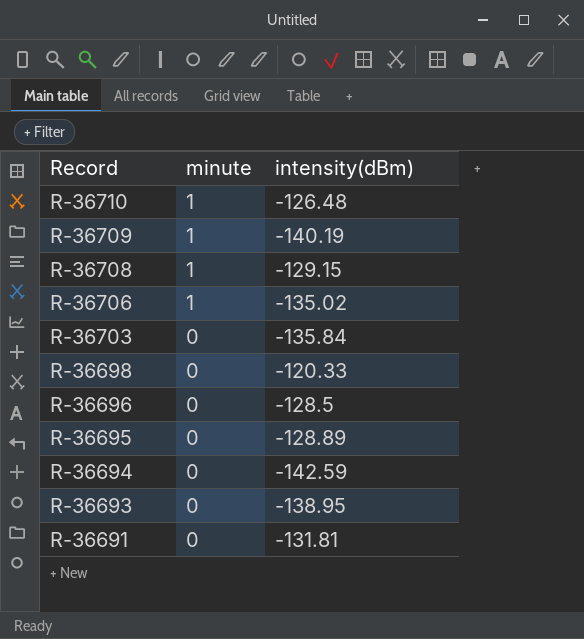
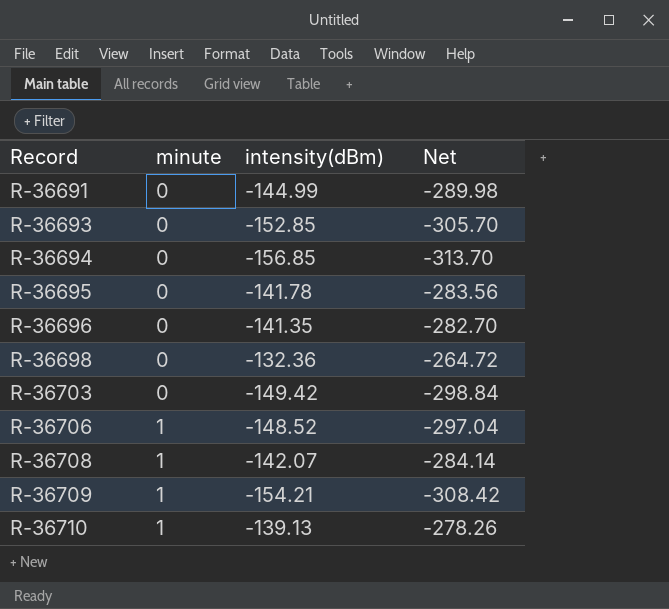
row order: Record descending -> Record ascending
column Net | formula: none -> [intensity(dBm)] * 2
R-36691 | intensity(dBm): -131.81 -> -144.99
R-36693 | intensity(dBm): -138.95 -> -152.85
R-36694 | intensity(dBm): -142.59 -> -156.85
R-36695 | intensity(dBm): -128.89 -> -141.78
R-36696 | intensity(dBm): -128.5 -> -141.35
R-36698 | intensity(dBm): -120.33 -> -132.36
R-36703 | intensity(dBm): -135.84 -> -149.42
R-36706 | intensity(dBm): -135.02 -> -148.52
R-36708 | intensity(dBm): -129.15 -> -142.07
R-36709 | intensity(dBm): -140.19 -> -154.21
R-36710 | intensity(dBm): -126.48 -> -139.13

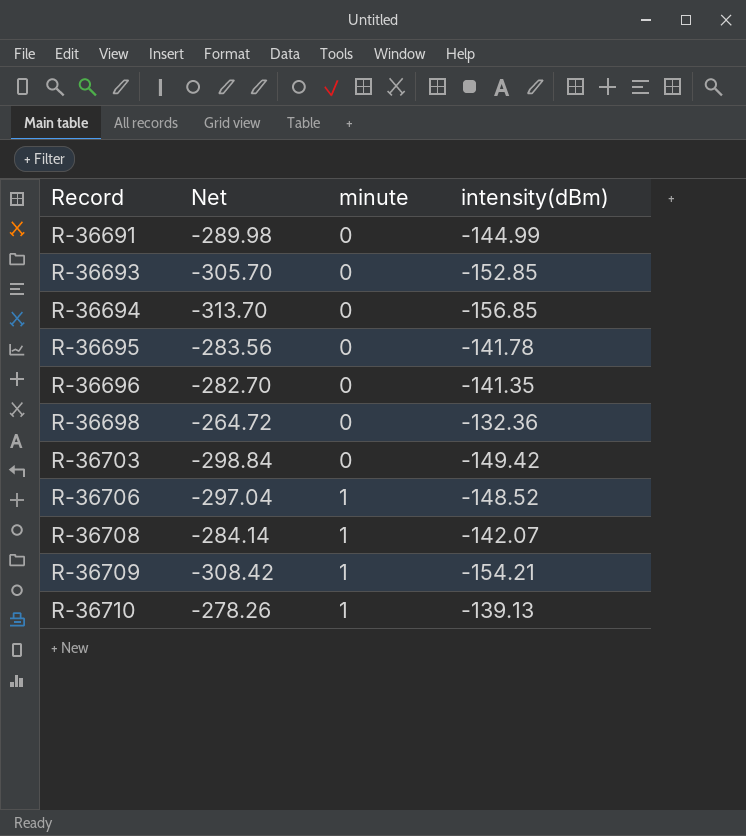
column Net | position: 4 -> 2

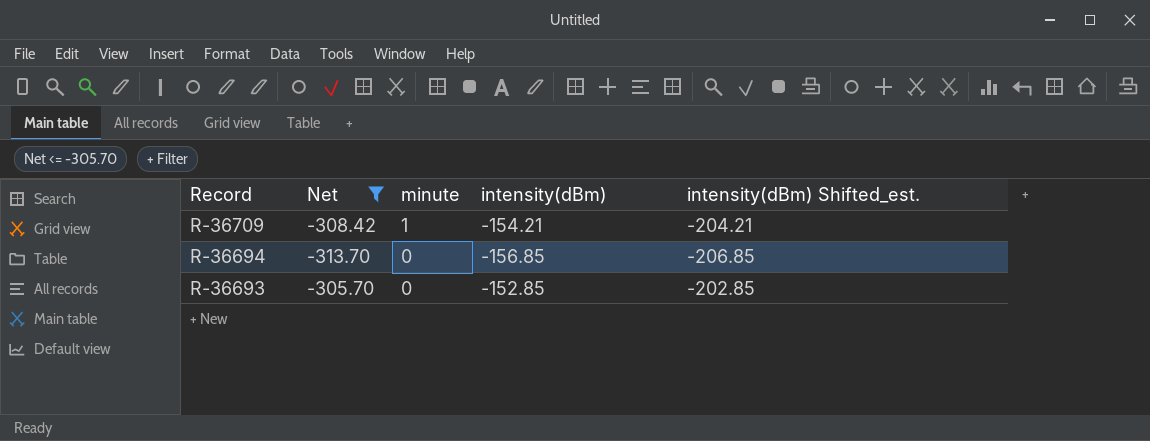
filter: none -> Net <= -305.70
row order: Record ascending -> Record descending
column intensity(dBm) Shifted_est. | formula: none -> [intensity(dBm)] - 50

